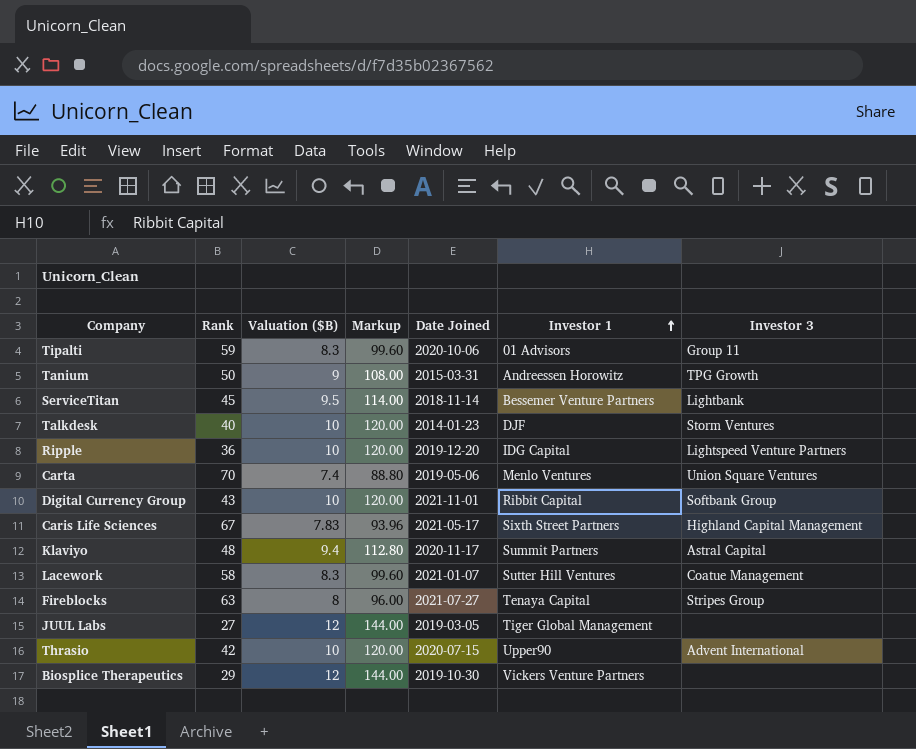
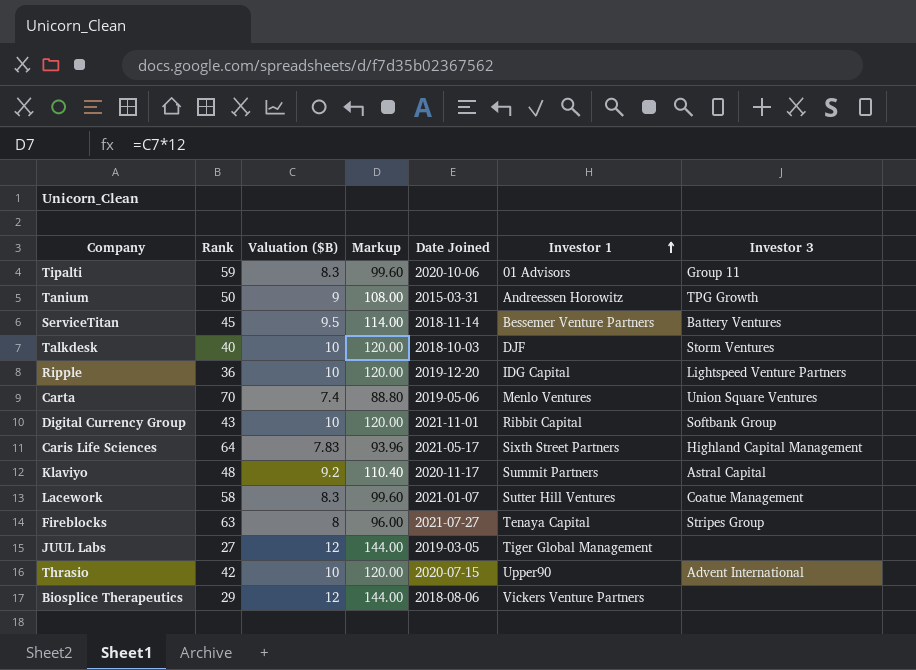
ServiceTitan | Investor 3: Lightbank -> Battery Ventures
Talkdesk | Date Joined: 2014-01-23 -> 2018-10-03
Caris Life Sciences | Rank: 67 -> 64
Klaviyo | Valuation ($B): 9.4 -> 9.2
Klaviyo | Markup: 112.80 -> 110.40
Biosplice Therapeutics | Date Joined: 2019-10-30 -> 2018-08-06

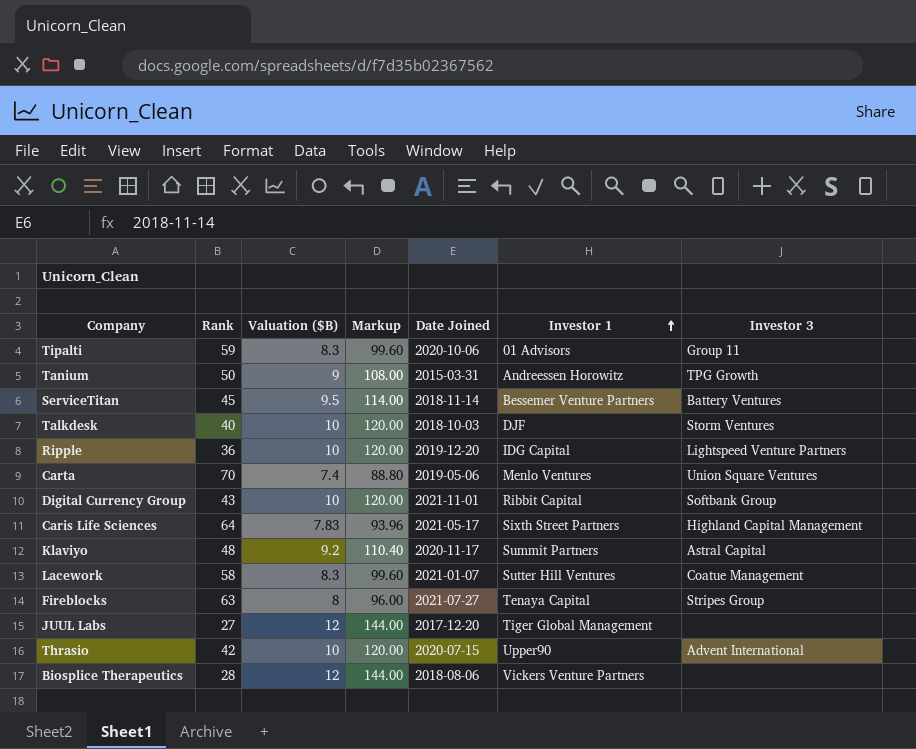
JUUL Labs | Date Joined: 2019-03-05 -> 2017-12-20
Biosplice Therapeutics | Rank: 29 -> 28

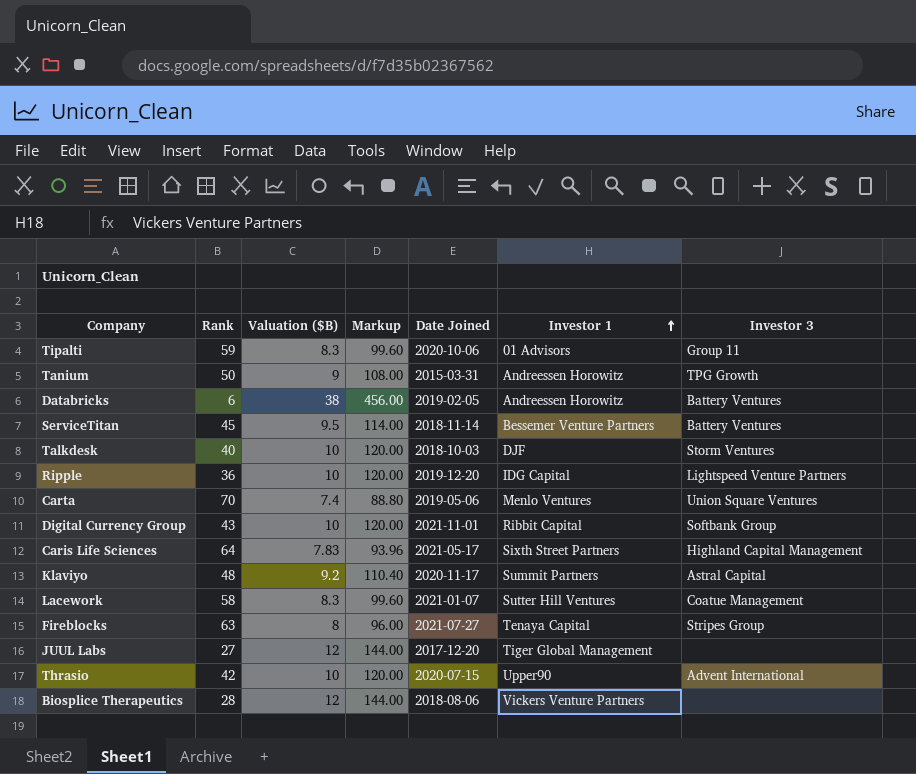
row Databricks: none -> 6 | 38 | 456.00 | 2019-02-05 | Andreessen Horowitz | Battery Ventures

